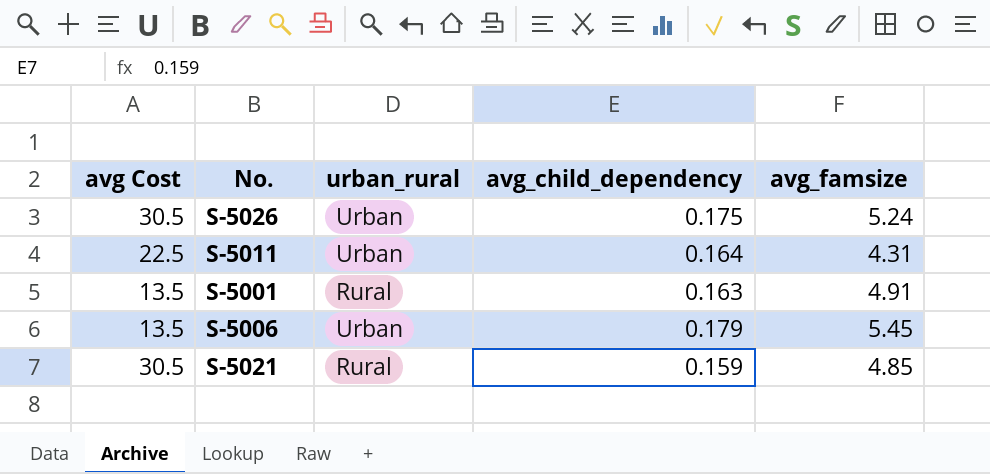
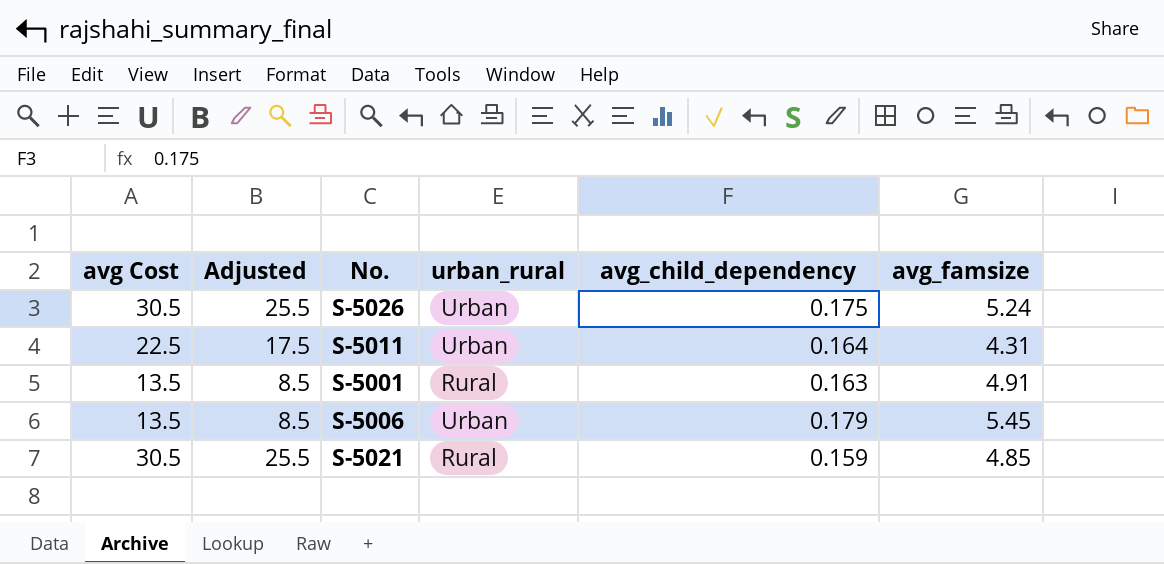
column Adjusted | formula: none -> [avg Cost] - 5

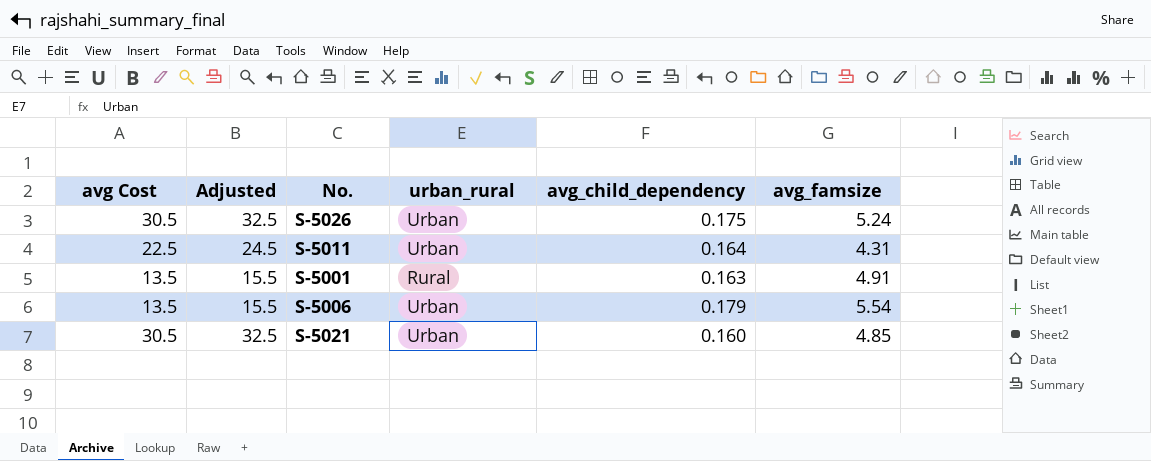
column Adjusted | formula: [avg Cost] - 5 -> [avg Cost] + 2
S-5006 | avg_famsize: 5.45 -> 5.54
S-5021 | urban_rural: Rural -> Urban
S-5021 | avg_child_dependency: 0.159 -> 0.160

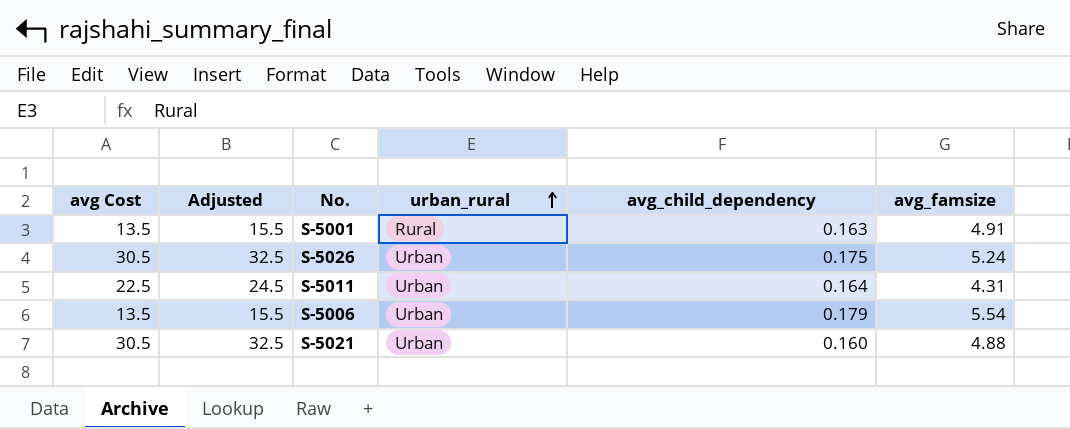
row order: none -> urban_rural ascending
S-5021 | avg_famsize: 4.85 -> 4.88

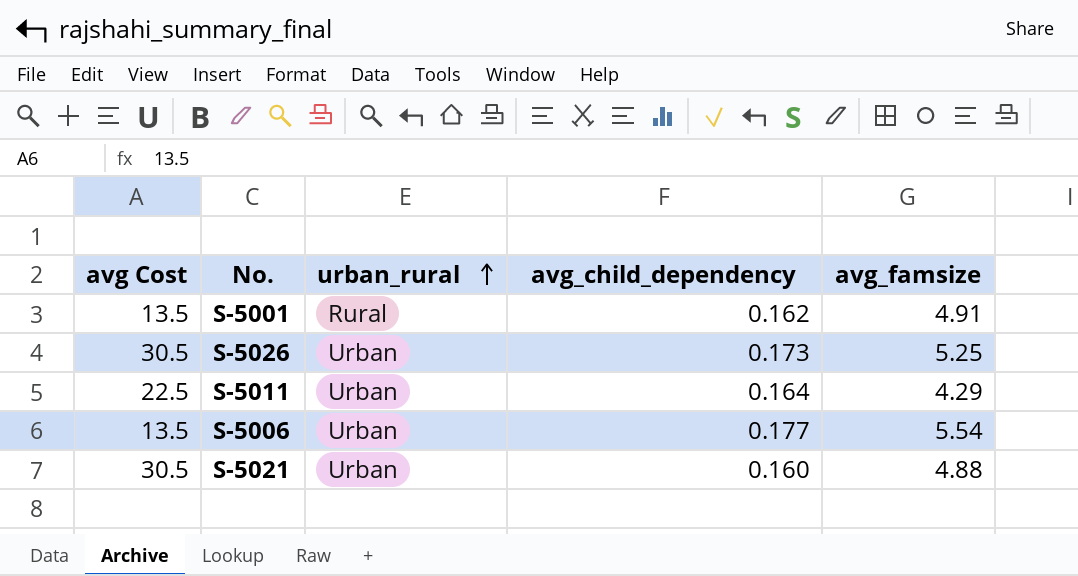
column Adjusted | formula: [avg Cost] + 2 -> none
S-5001 | avg_child_dependency: 0.163 -> 0.162
S-5026 | avg_child_dependency: 0.175 -> 0.173
S-5026 | avg_famsize: 5.24 -> 5.25
S-5011 | avg_famsize: 4.31 -> 4.29
S-5006 | avg_child_dependency: 0.179 -> 0.177

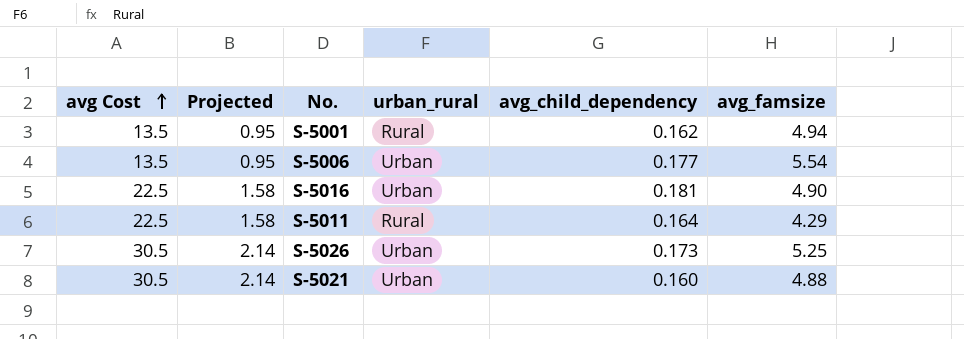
row order: urban_rural ascending -> avg Cost ascending
column Projected | formula: none -> [avg Cost] * 0.07
S-5001 | avg_famsize: 4.91 -> 4.94
row S-5016: none -> 22.5 | 1.58 | Urban | 0.181 | 4.90
S-5011 | urban_rural: Urban -> Rural

